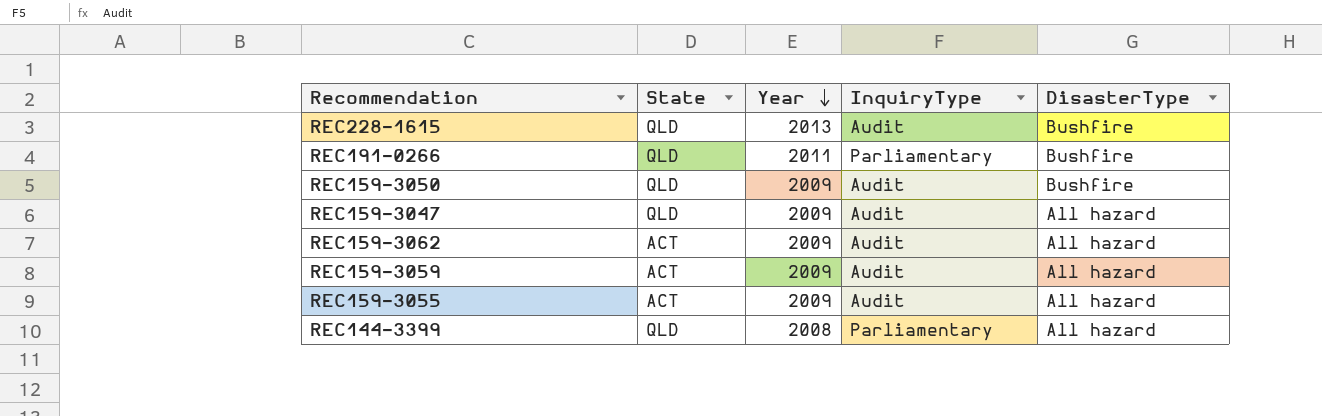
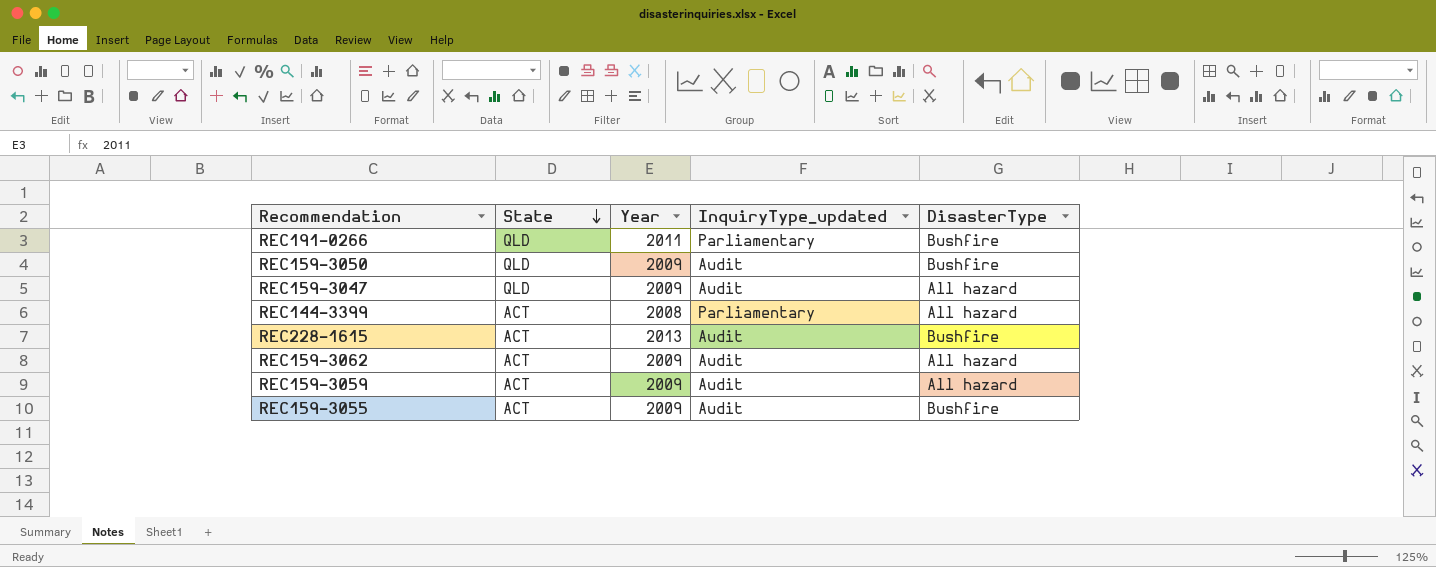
row order: Year descending -> State descending
column name: InquiryType -> InquiryType_updated
REC144-3399 | State: QLD -> ACT
REC228-1615 | State: QLD -> ACT
REC159-3055 | DisasterType: All hazard -> Bushfire

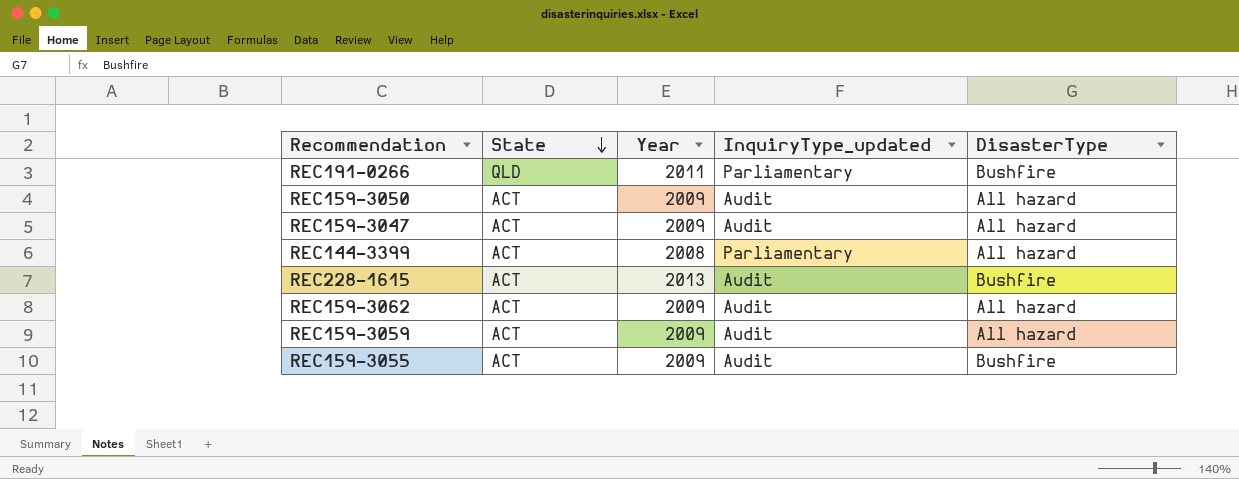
REC159-3050 | State: QLD -> ACT
REC159-3050 | DisasterType: Bushfire -> All hazard
REC159-3047 | State: QLD -> ACT

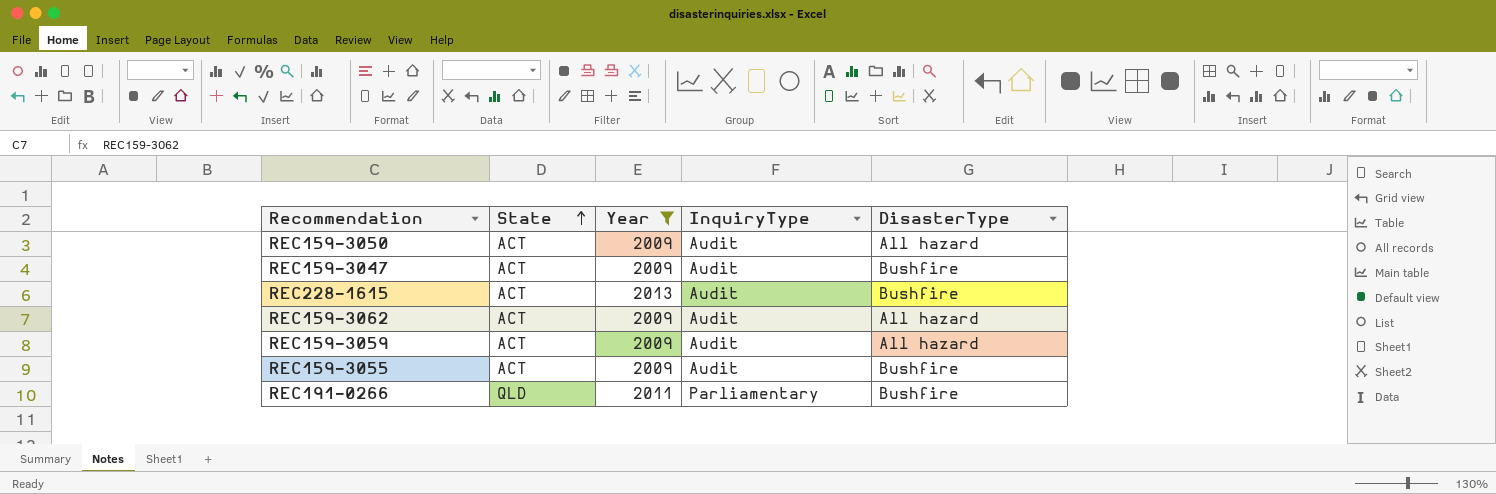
filter: none -> Year != 2008
row order: State descending -> State ascending
column name: InquiryType_updated -> InquiryType
REC159-3047 | DisasterType: All hazard -> Bushfire

